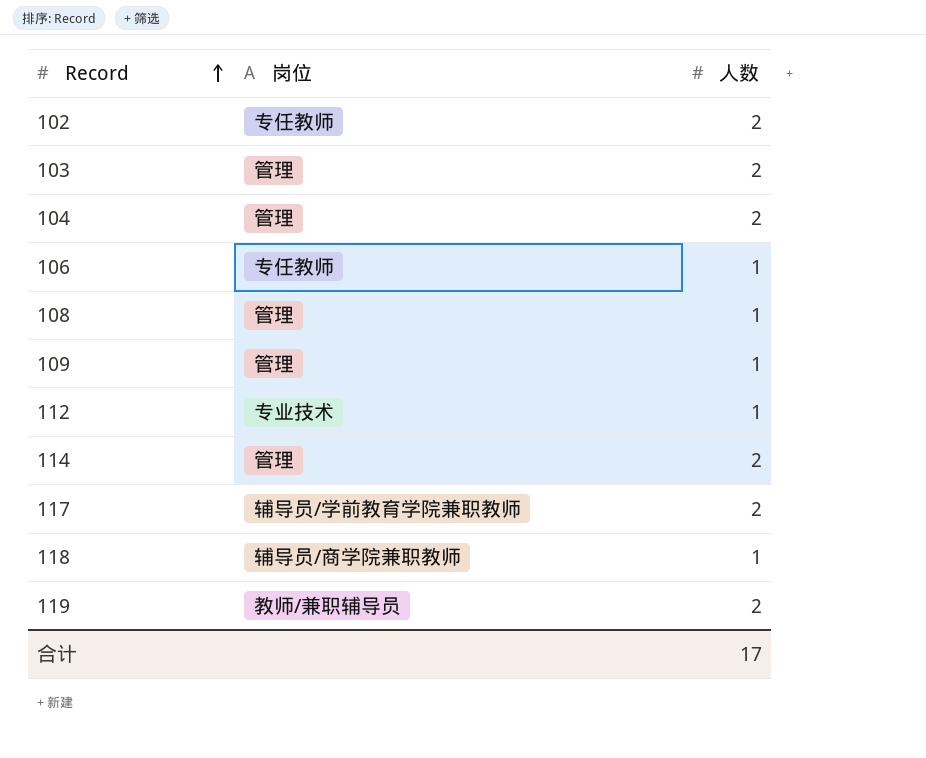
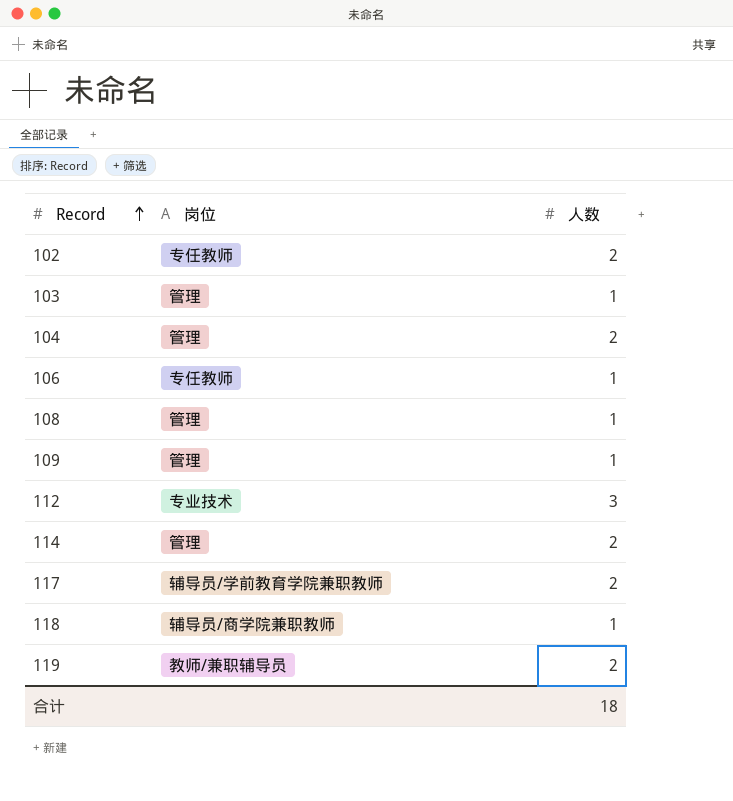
103 | 人数: 2 -> 1
112 | 人数: 1 -> 3
合计 | 人数: 17 -> 18

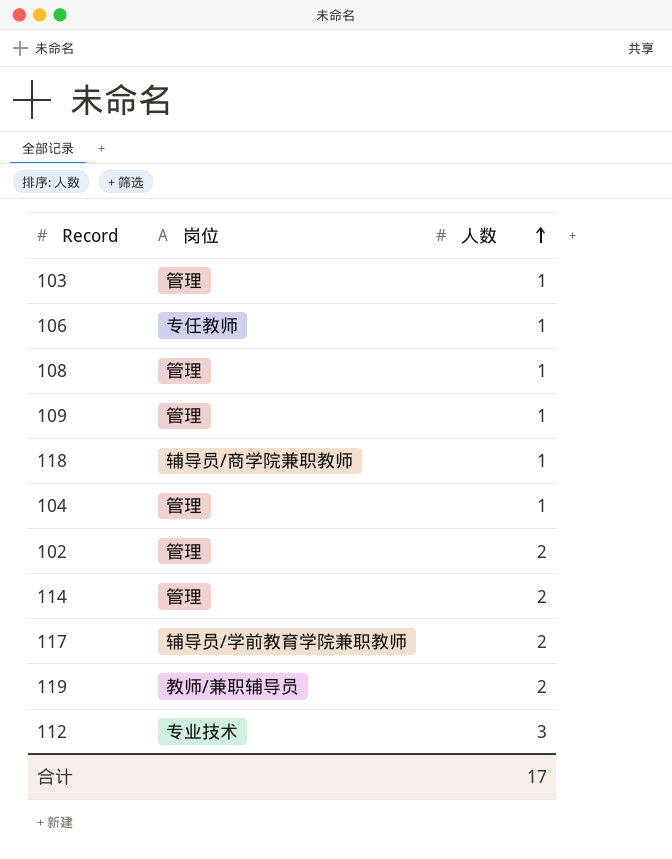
row order: Record ascending -> 人数 ascending
104 | 人数: 2 -> 1
102 | 岗位: 专任教师 -> 管理
合计 | 人数: 18 -> 17

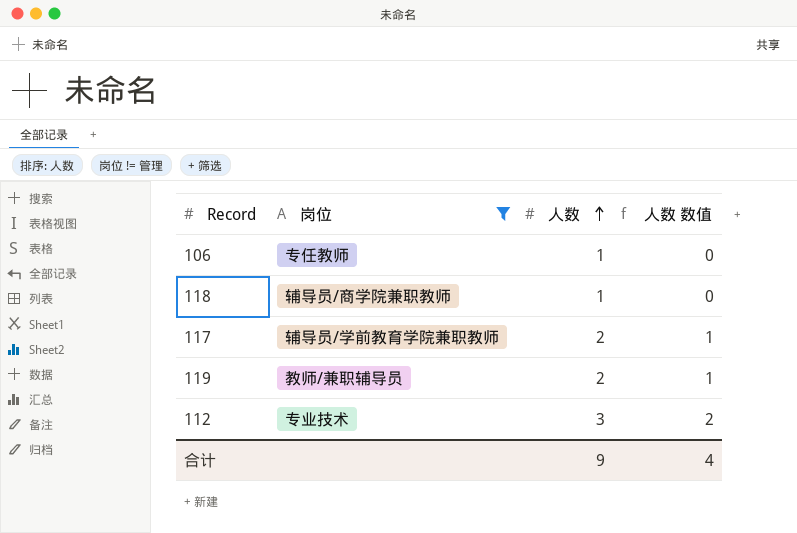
filter: none -> 岗位 != 管理
column 人数 数值 | formula: none -> [人数] - 1
合计 | 人数: 17 -> 9

